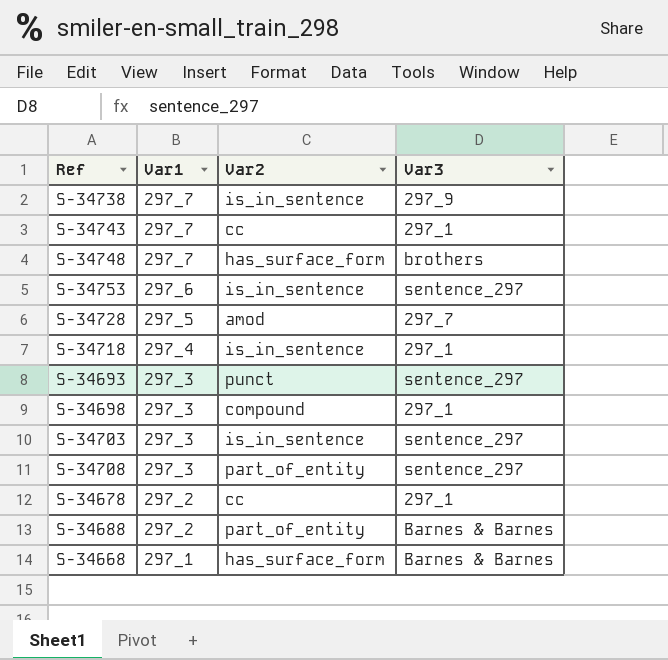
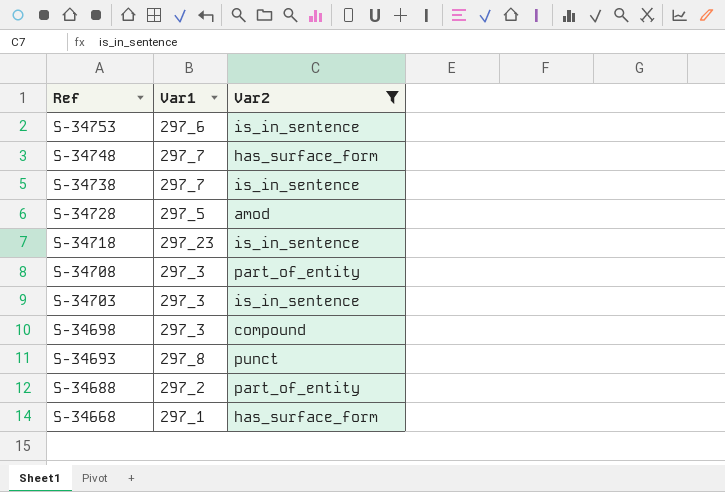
filter: none -> Var2 != cc
row order: Var1 descending -> Ref descending
column Var3 | position: 4 -> none
S-34718 | Var1: 297_4 -> 297_23
S-34693 | Var1: 297_3 -> 297_8

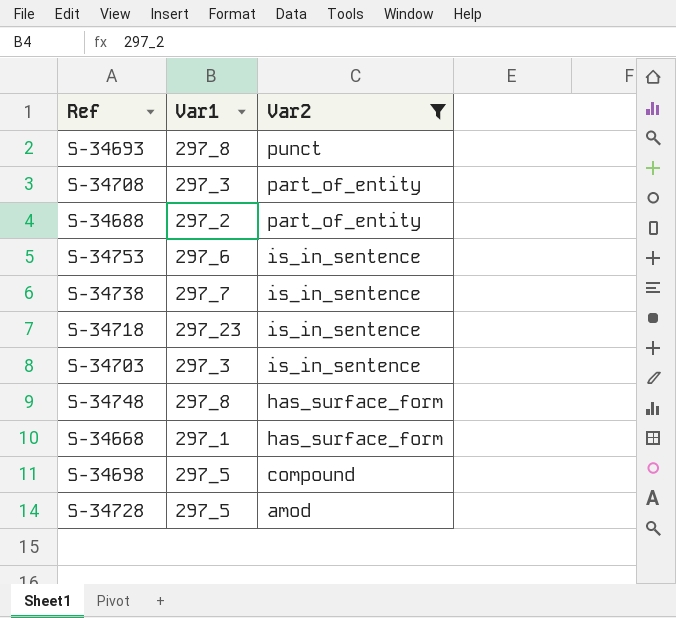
row order: Ref descending -> Var2 descending
S-34748 | Var1: 297_7 -> 297_8
S-34698 | Var1: 297_3 -> 297_5

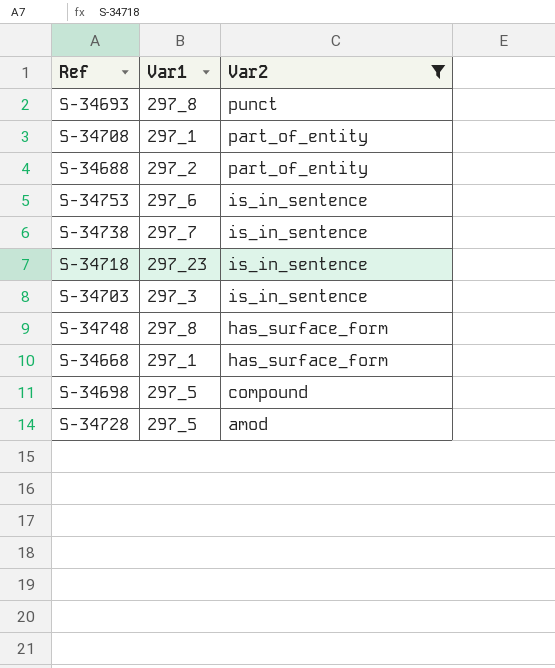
S-34708 | Var1: 297_3 -> 297_1

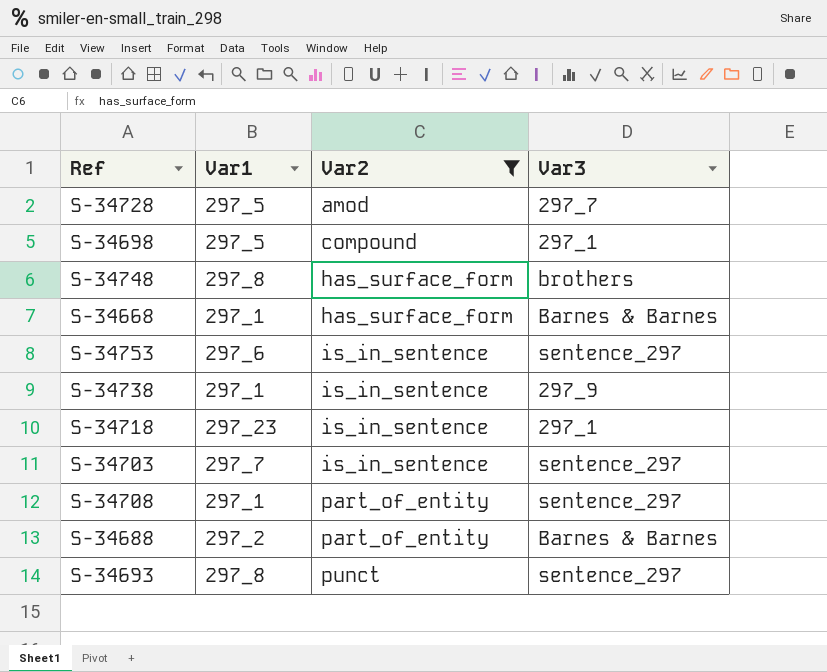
row order: Var2 descending -> Var2 ascending
column Var3 | position: none -> 4
S-34738 | Var1: 297_7 -> 297_1
S-34703 | Var1: 297_3 -> 297_7

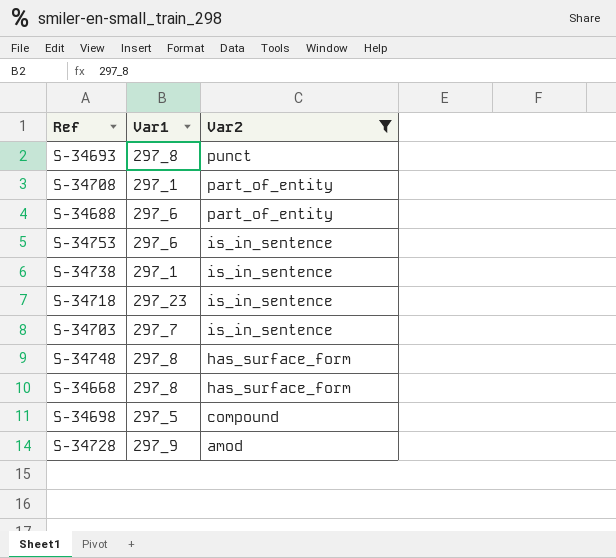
row order: Var2 ascending -> Var2 descending
column Var3 | position: 4 -> none
S-34688 | Var1: 297_2 -> 297_6
S-34668 | Var1: 297_1 -> 297_8
S-34728 | Var1: 297_5 -> 297_9

